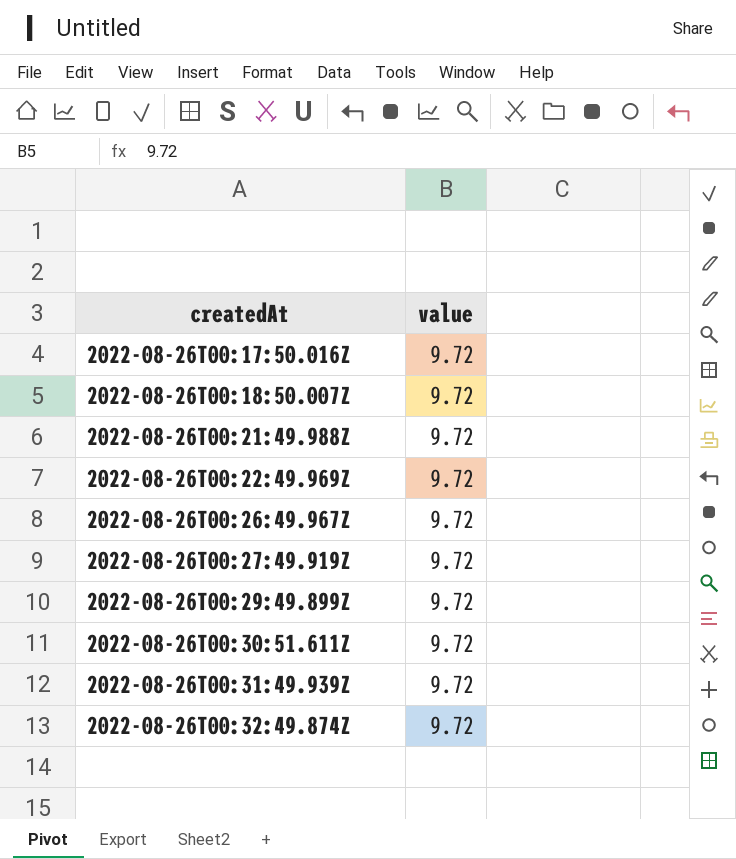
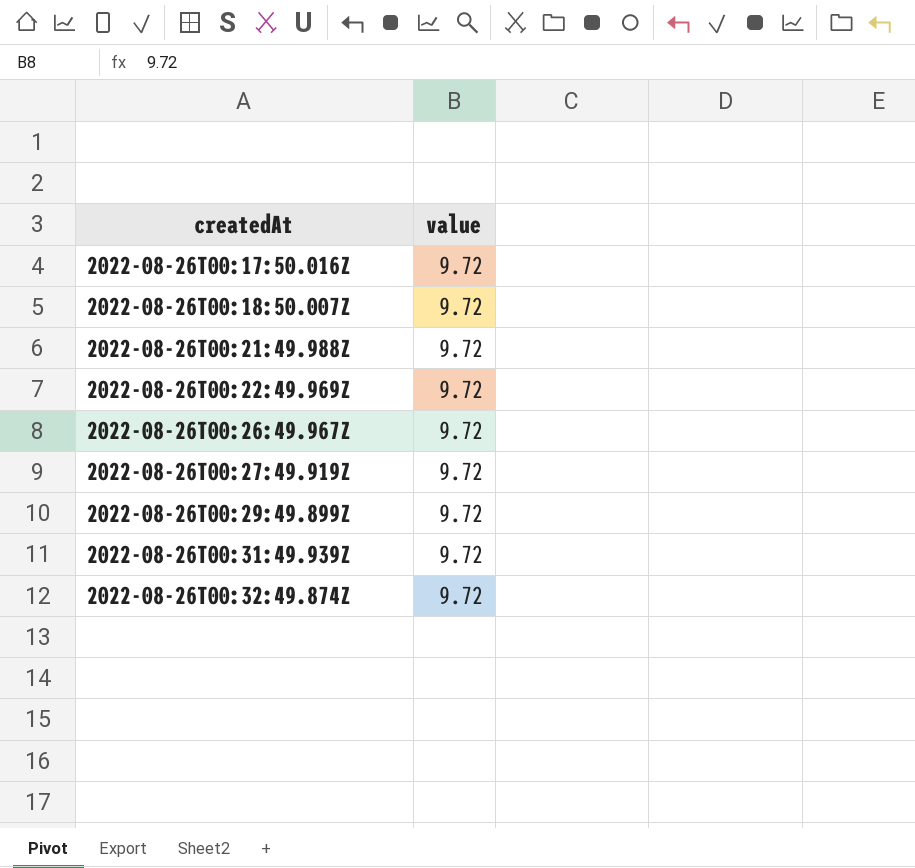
row 2022-08-26T00:30:51.611Z: 9.72 -> none

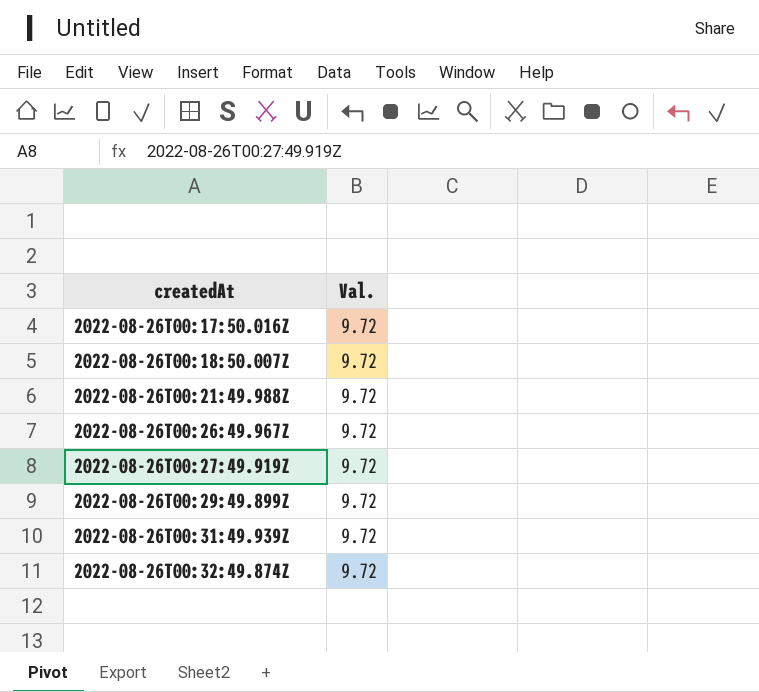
column name: value -> Val.
row 2022-08-26T00:22:49.969Z: 9.72 -> none

